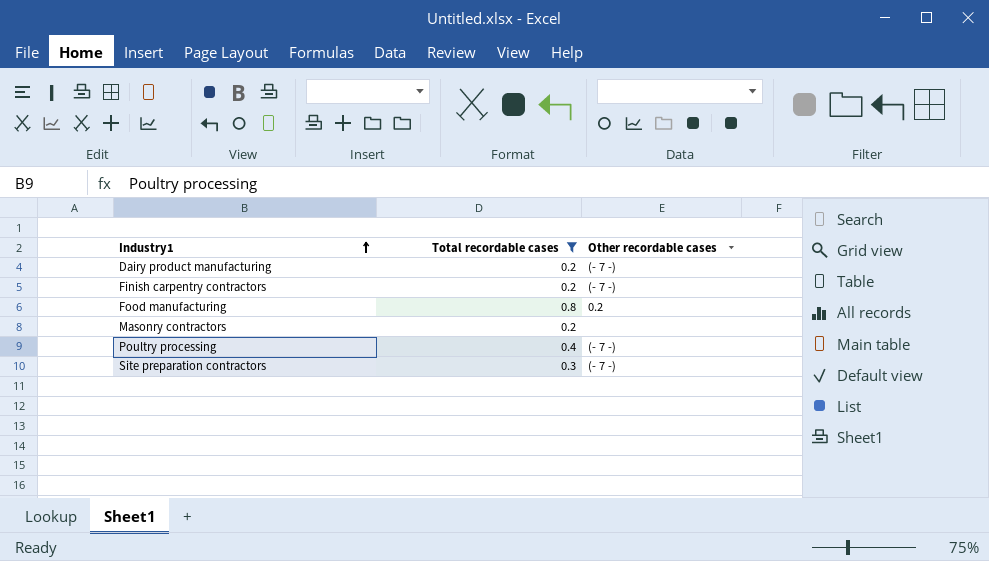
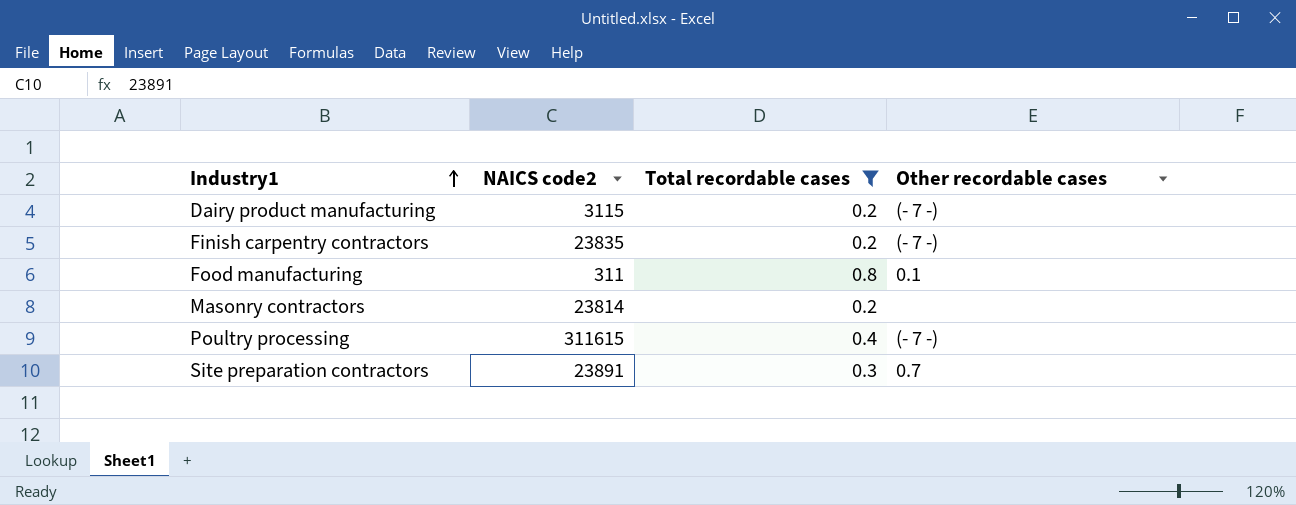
column NAICS code2 | position: none -> 2
Food manufacturing | Other recordable cases: 0.2 -> 0.1
Site preparation contractors | Other recordable cases: (- 7 -) -> 0.7

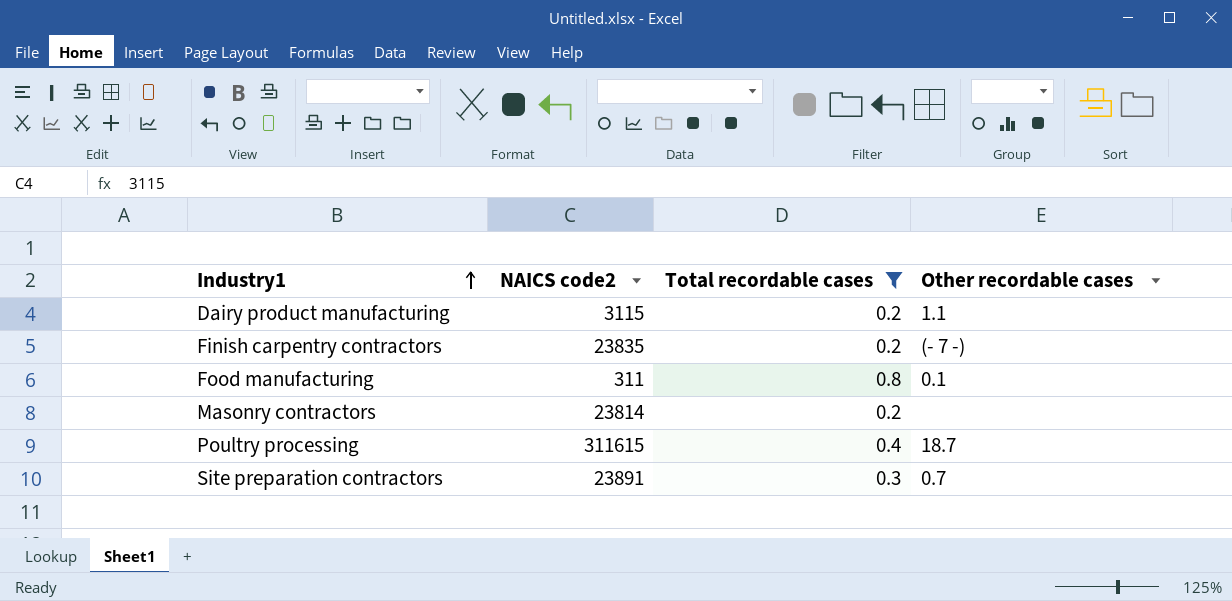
Dairy product manufacturing | Other recordable cases: (- 7 -) -> 1.1
Poultry processing | Other recordable cases: (- 7 -) -> 18.7

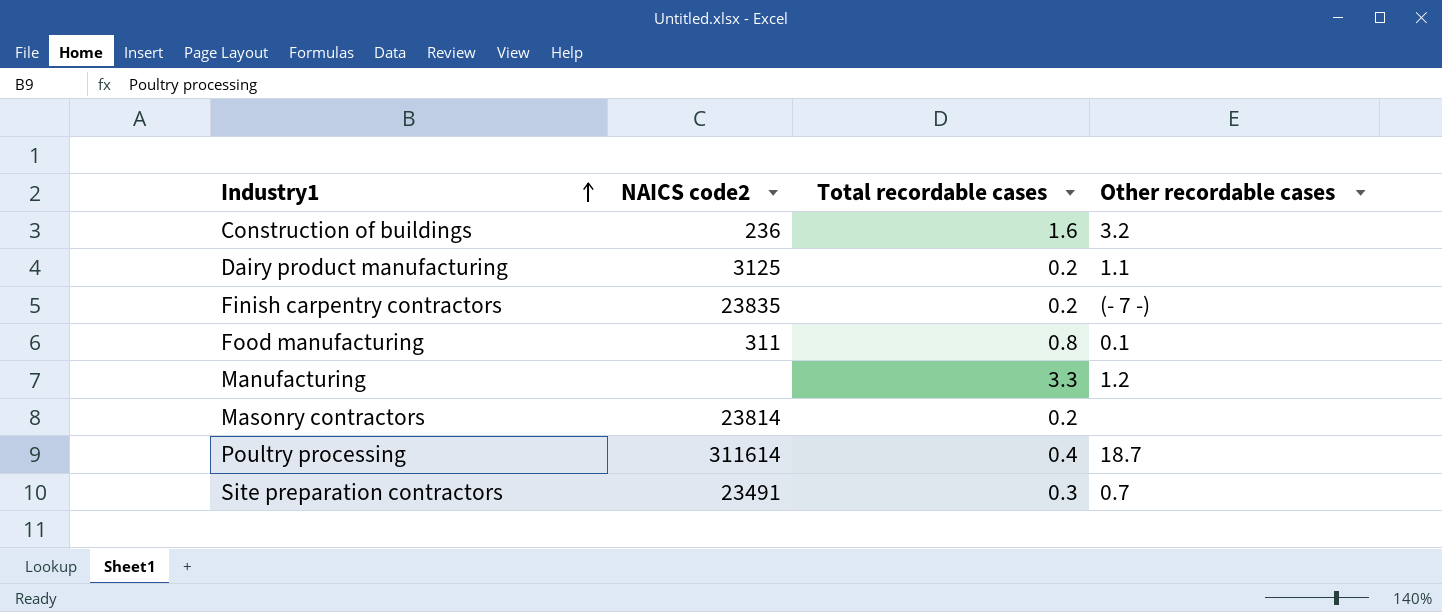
filter: Total recordable cases <= 0.8 -> none
Dairy product manufacturing | NAICS code2: 3115 -> 3125
Poultry processing | NAICS code2: 311615 -> 311614
Site preparation contractors | NAICS code2: 23891 -> 23491

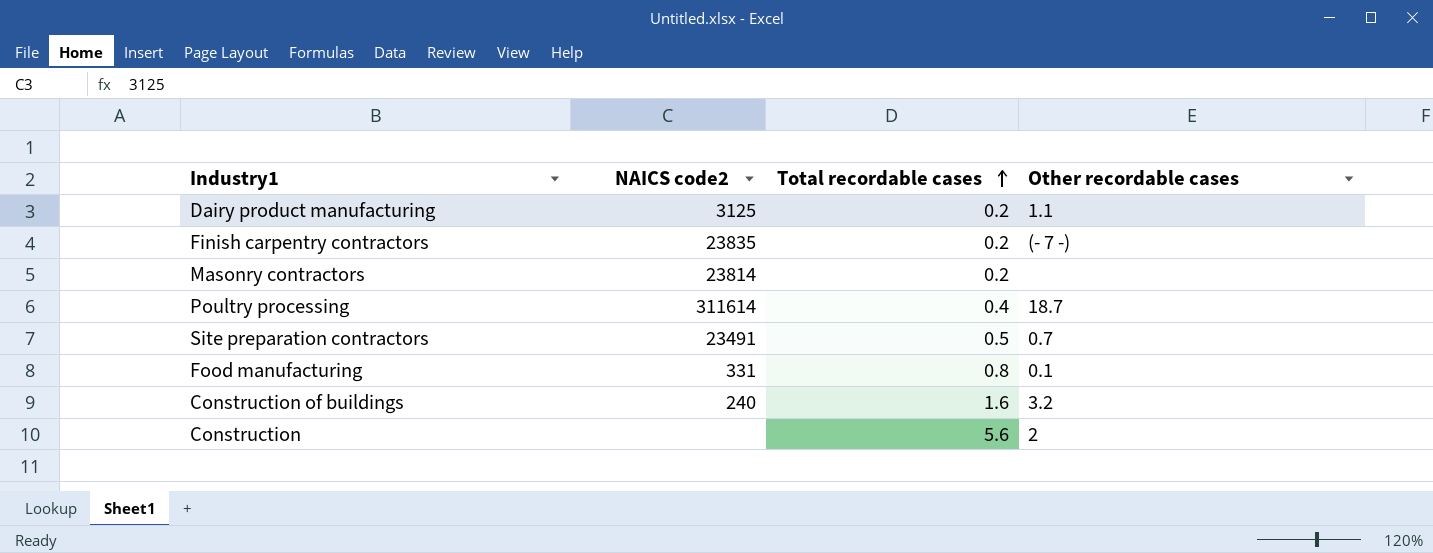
row order: Industry1 ascending -> Total recordable cases ascending
row Manufacturing: none | 3.3 | 1.2 -> none
Site preparation contractors | Total recordable cases: 0.3 -> 0.5
Food manufacturing | NAICS code2: 311 -> 331
Construction of buildings | NAICS code2: 236 -> 240
row Construction: none -> none | 5.6 | 2

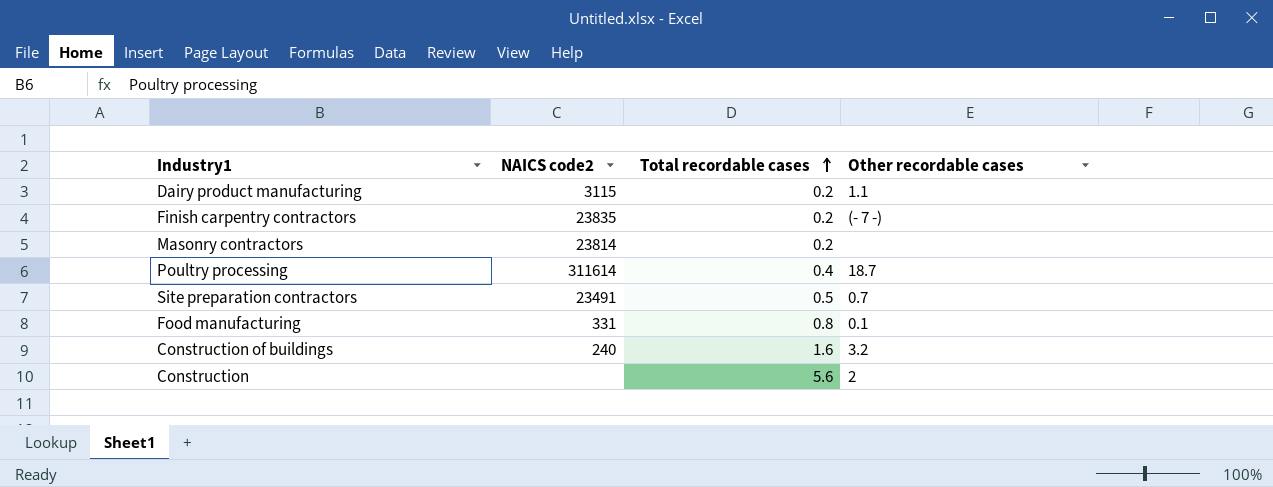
Dairy product manufacturing | NAICS code2: 3125 -> 3115

